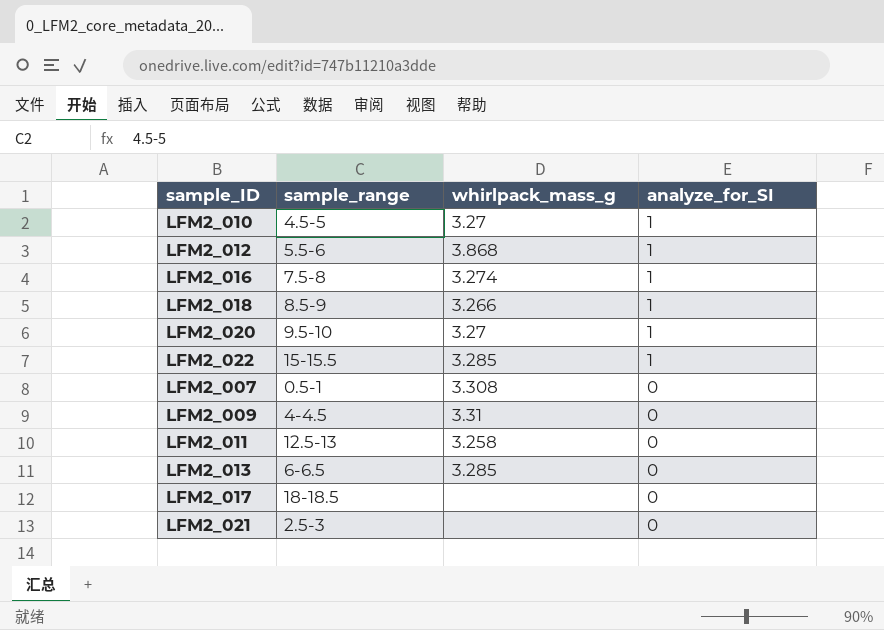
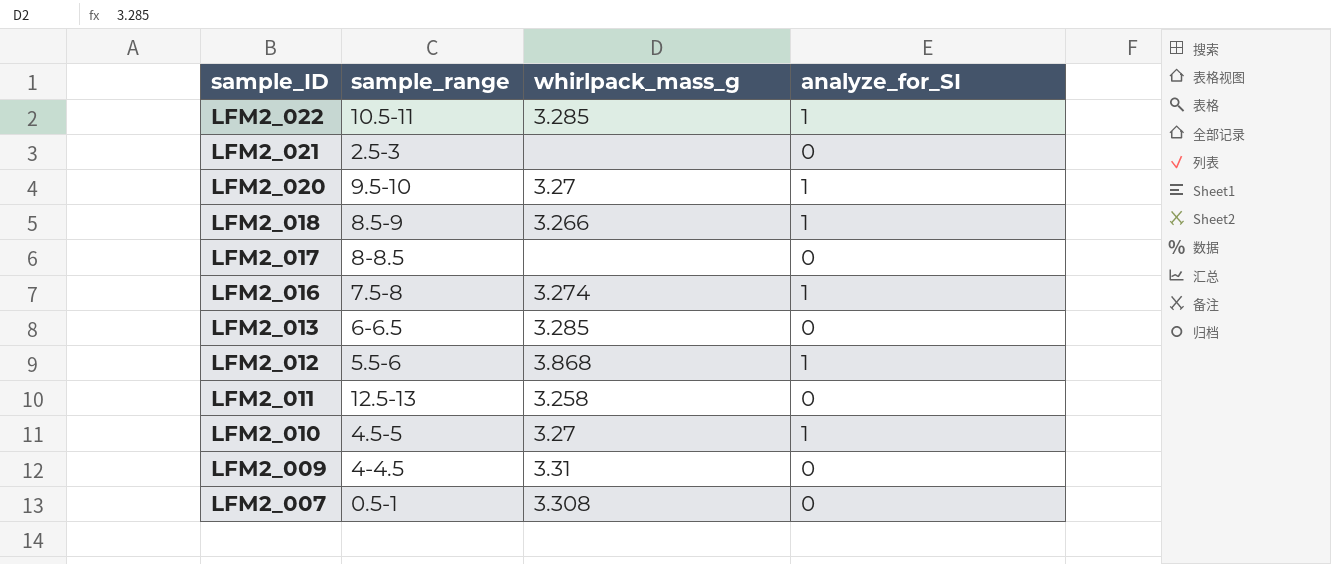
row order: analyze_for_SI descending -> sample_ID descending
LFM2_022 | sample_range: 15-15.5 -> 10.5-11
LFM2_017 | sample_range: 18-18.5 -> 8-8.5

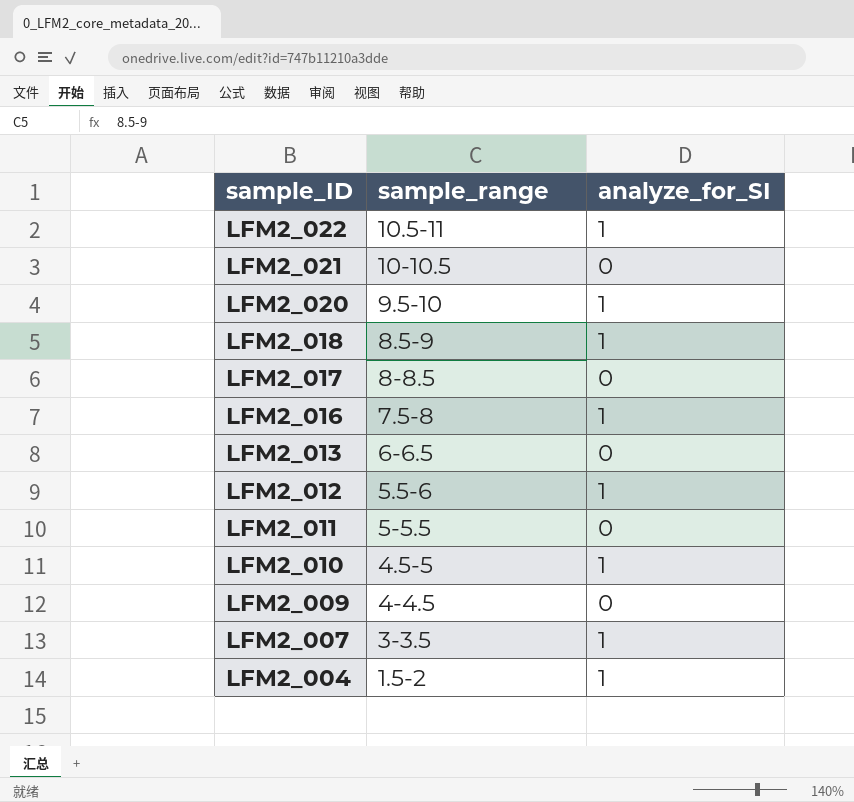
column whirlpack_mass_g | position: 3 -> none
LFM2_021 | sample_range: 2.5-3 -> 10-10.5
LFM2_011 | sample_range: 12.5-13 -> 5-5.5
LFM2_007 | sample_range: 0.5-1 -> 3-3.5
LFM2_007 | analyze_for_SI: 0 -> 1
row LFM2_004: none -> 1.5-2 | 1

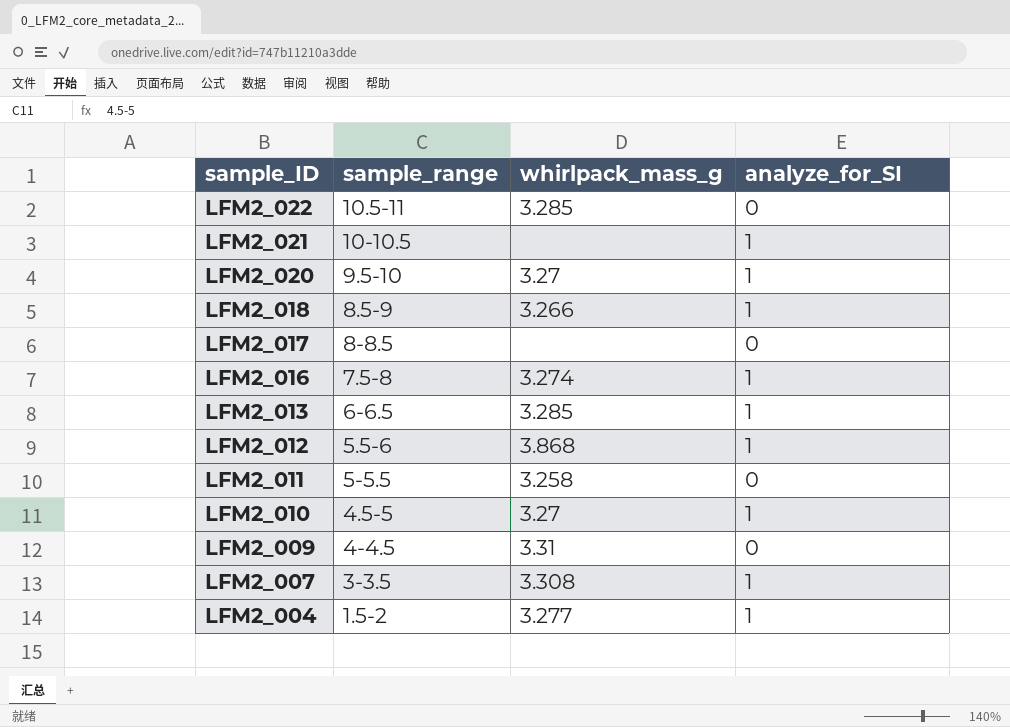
column whirlpack_mass_g | position: none -> 3
LFM2_022 | analyze_for_SI: 1 -> 0
LFM2_021 | analyze_for_SI: 0 -> 1
LFM2_013 | analyze_for_SI: 0 -> 1

